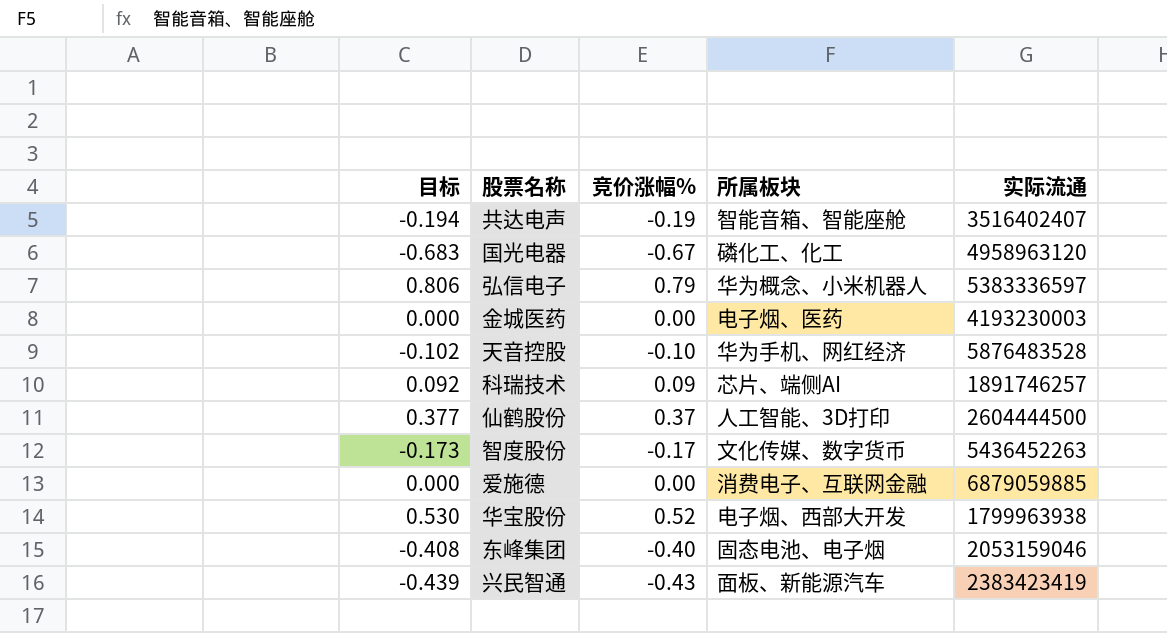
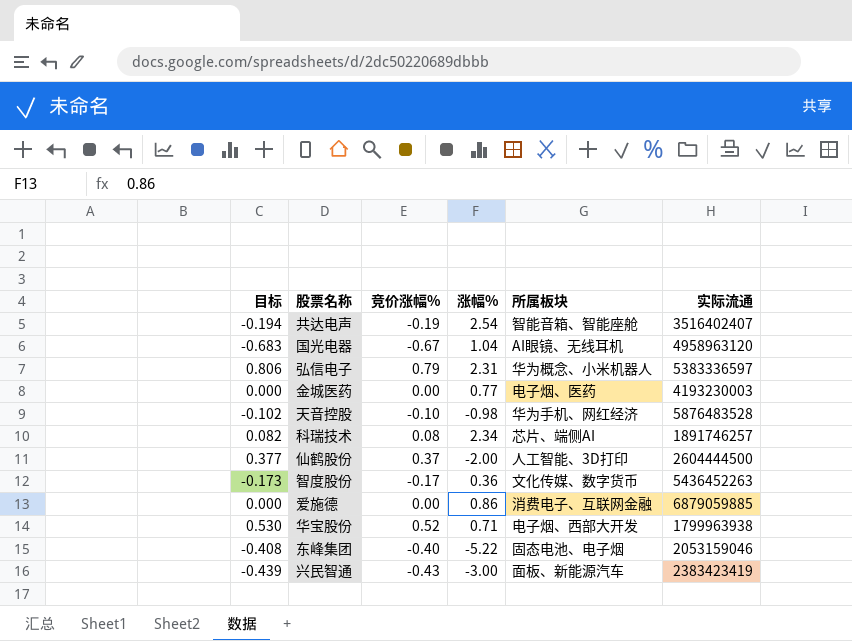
column 涨幅% | position: none -> 4
国光电器 | 所属板块: 磷化工、化工 -> AI眼镜、无线耳机
科瑞技术 | 目标: 0.092 -> 0.082
科瑞技术 | 竞价涨幅%: 0.09 -> 0.08

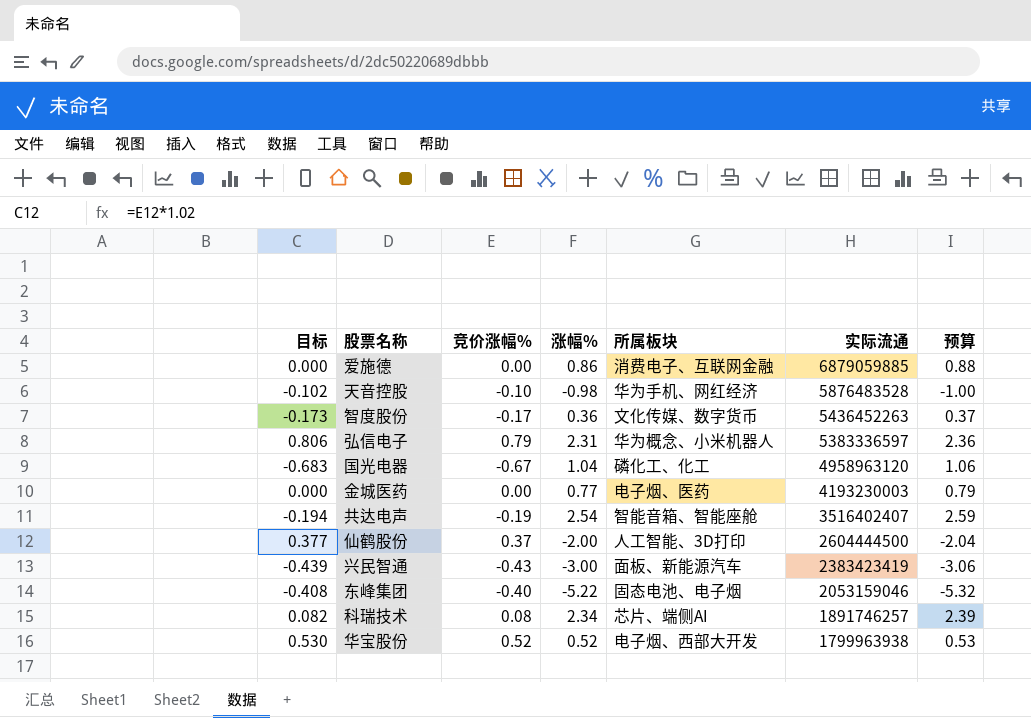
row order: none -> 实际流通 descending
column 预算 | formula: none -> [涨幅%] * 1.02
国光电器 | 所属板块: AI眼镜、无线耳机 -> 磷化工、化工
华宝股份 | 涨幅%: 0.71 -> 0.52

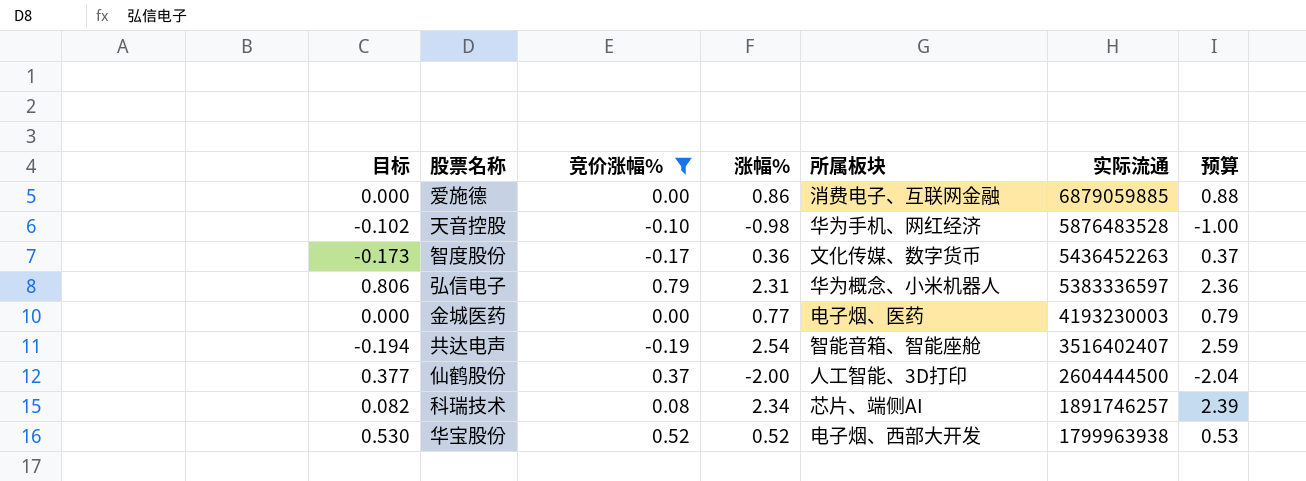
filter: none -> 竞价涨幅% >= -0.19

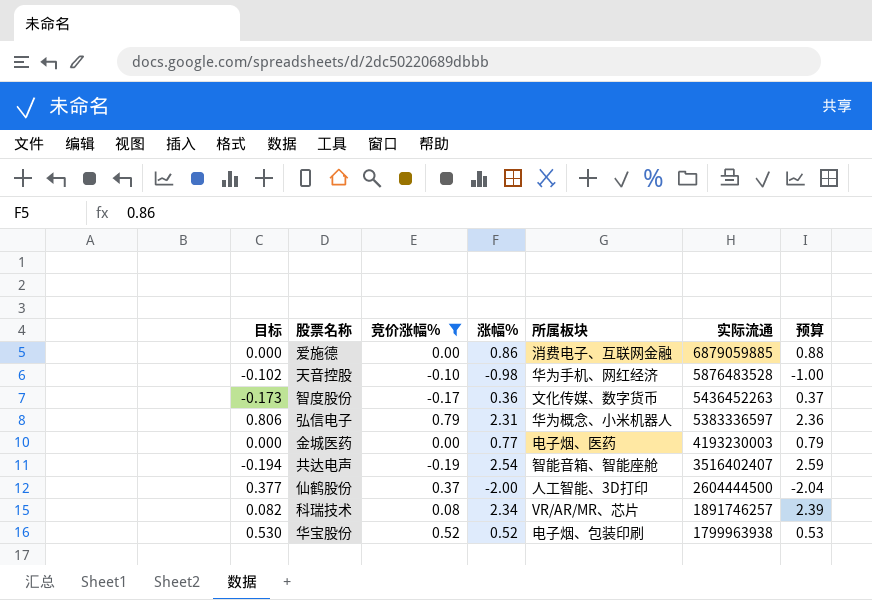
科瑞技术 | 所属板块: 芯片、端侧AI -> VR/AR/MR、芯片
华宝股份 | 所属板块: 电子烟、西部大开发 -> 电子烟、包装印刷

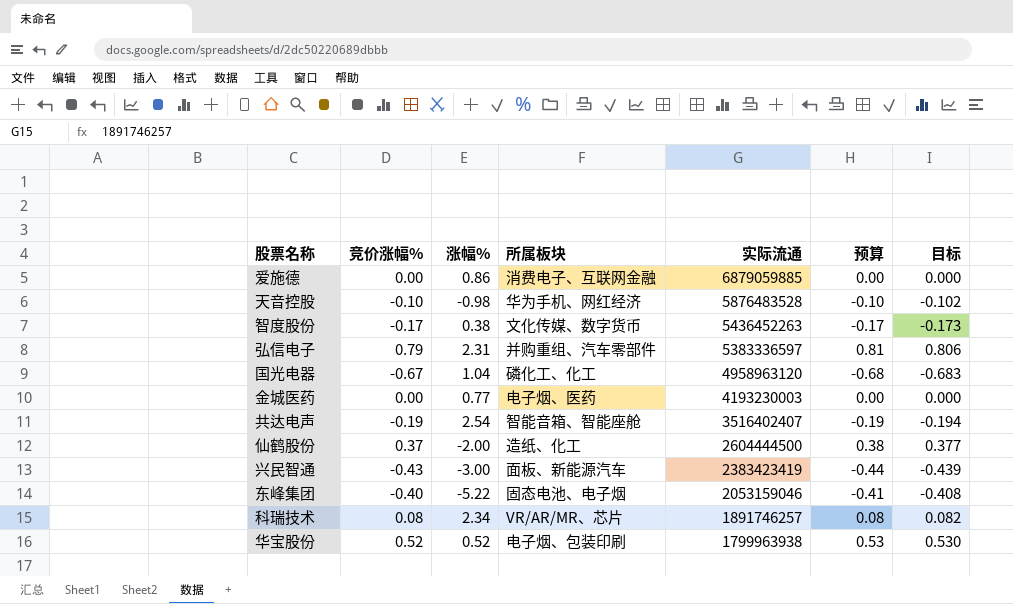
filter: 竞价涨幅% >= -0.19 -> none
column 预算 | formula: [涨幅%] * 1.02 -> [竞价涨幅%] * 1.02
column 目标 | position: 1 -> 7
智度股份 | 涨幅%: 0.36 -> 0.38
弘信电子 | 所属板块: 华为概念、小米机器人 -> 并购重组、汽车零部件
仙鹤股份 | 所属板块: 人工智能、3D打印 -> 造纸、化工

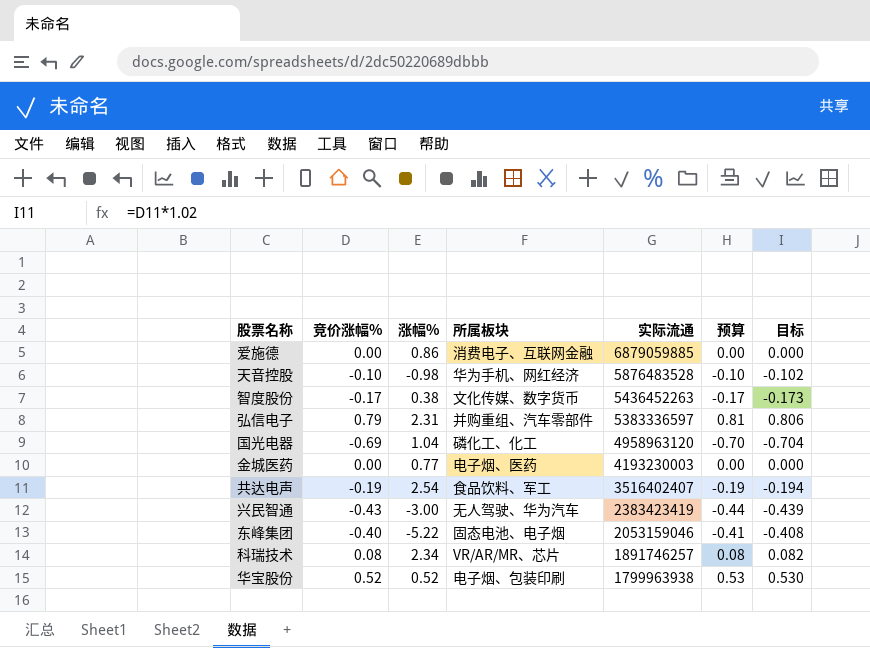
row 仙鹤股份: 0.37 | -2.00 | 造纸、化工 | 2604444500 | 0.38 | 0.377 -> none
国光电器 | 竞价涨幅%: -0.67 -> -0.69
国光电器 | 预算: -0.68 -> -0.70
国光电器 | 目标: -0.683 -> -0.704
共达电声 | 所属板块: 智能音箱、智能座舱 -> 食品饮料、军工
兴民智通 | 所属板块: 面板、新能源汽车 -> 无人驾驶、华为汽车

